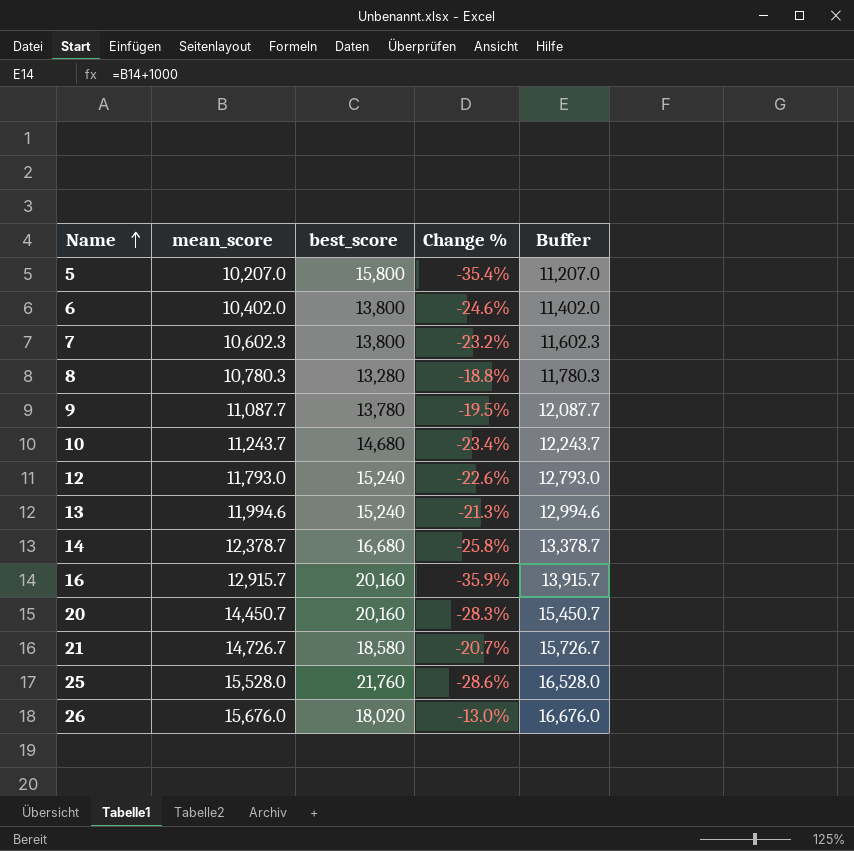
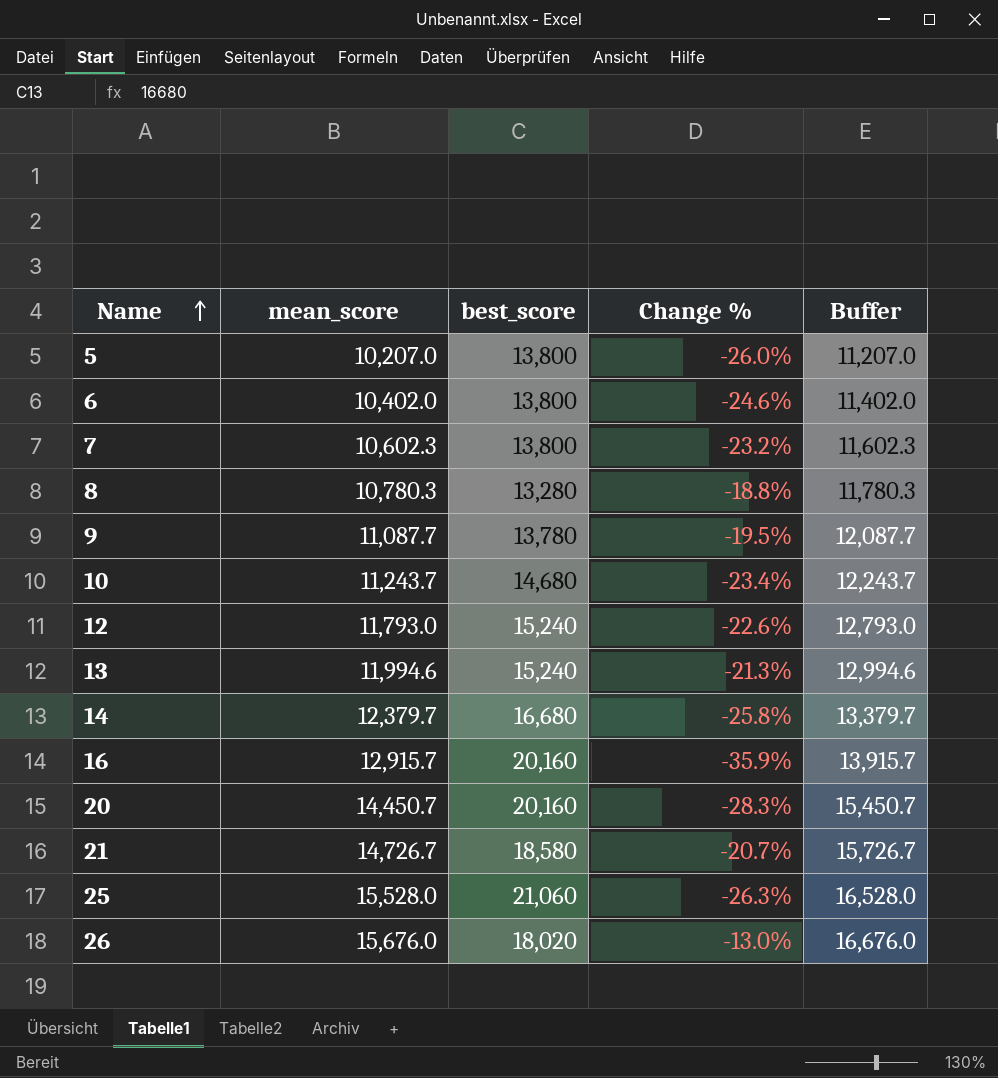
5 | best_score: 15,800 -> 13,800
5 | Change %: -35.4% -> -26.0%
14 | mean_score: 12,378.7 -> 12,379.7
14 | Buffer: 13,378.7 -> 13,379.7
25 | best_score: 21,760 -> 21,060
25 | Change %: -28.6% -> -26.3%

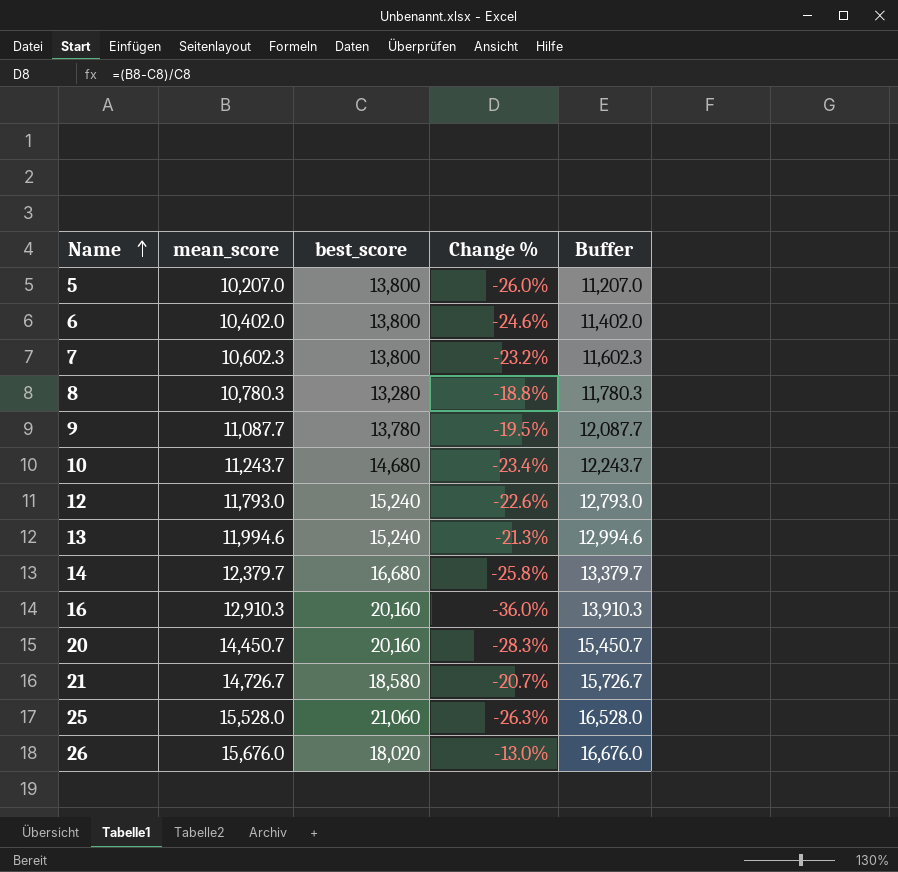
16 | mean_score: 12,915.7 -> 12,910.3
16 | Change %: -35.9% -> -36.0%
16 | Buffer: 13,915.7 -> 13,910.3

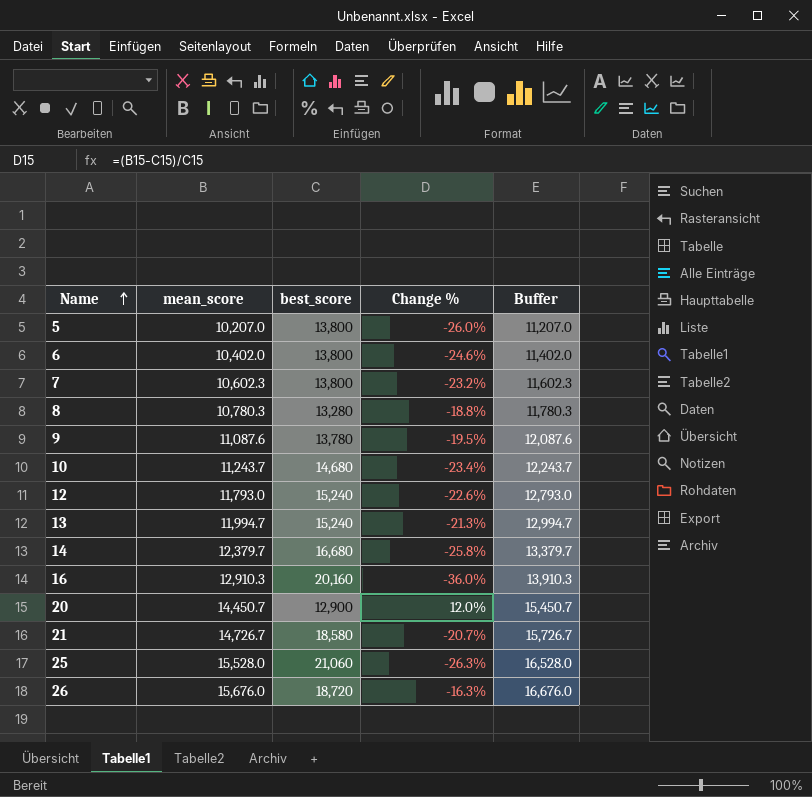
9 | mean_score: 11,087.7 -> 11,087.6
9 | Buffer: 12,087.7 -> 12,087.6
13 | mean_score: 11,994.6 -> 11,994.7
13 | Buffer: 12,994.6 -> 12,994.7
20 | best_score: 20,160 -> 12,900
20 | Change %: -28.3% -> 12.0%
26 | best_score: 18,020 -> 18,720
26 | Change %: -13.0% -> -16.3%

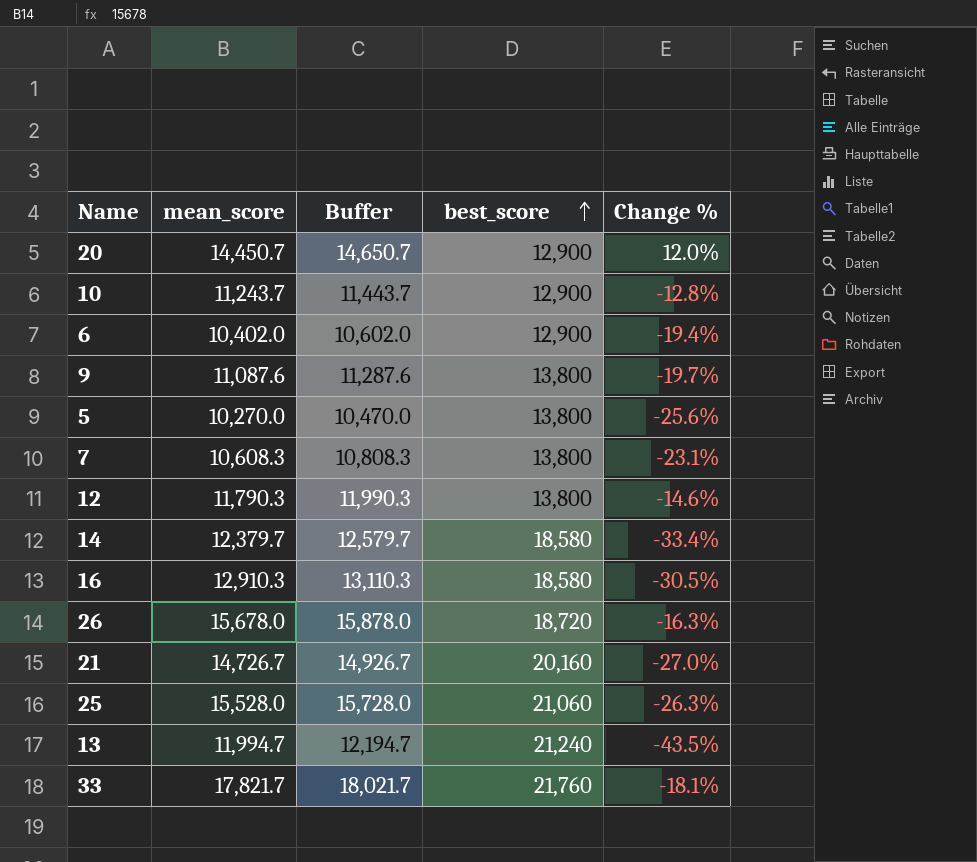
row order: Name ascending -> best_score ascending
column Buffer | formula: [mean_score] + 1000 -> [mean_score] + 200
column Buffer | position: 5 -> 3
row 8: 10,780.3 | 13,280 | -18.8% | 11,780.3 -> none
10 | best_score: 14,680 -> 12,900
10 | Change %: -23.4% -> -12.8%
6 | best_score: 13,800 -> 12,900
6 | Change %: -24.6% -> -19.4%
9 | best_score: 13,780 -> 13,800
9 | Change %: -19.5% -> -19.7%
5 | mean_score: 10,207.0 -> 10,270.0
5 | Change %: -26.0% -> -25.6%
7 | mean_score: 10,602.3 -> 10,608.3
7 | Change %: -23.2% -> -23.1%
12 | mean_score: 11,793.0 -> 11,790.3
12 | best_score: 15,240 -> 13,800
12 | Change %: -22.6% -> -14.6%
14 | best_score: 16,680 -> 18,580
14 | Change %: -25.8% -> -33.4%
16 | best_score: 20,160 -> 18,580
16 | Change %: -36.0% -> -30.5%
26 | mean_score: 15,676.0 -> 15,678.0
21 | best_score: 18,580 -> 20,160
21 | Change %: -20.7% -> -27.0%
13 | best_score: 15,240 -> 21,240
13 | Change %: -21.3% -> -43.5%
row 33: none -> 17,821.7 | 18,021.7 | 21,760 | -18.1%

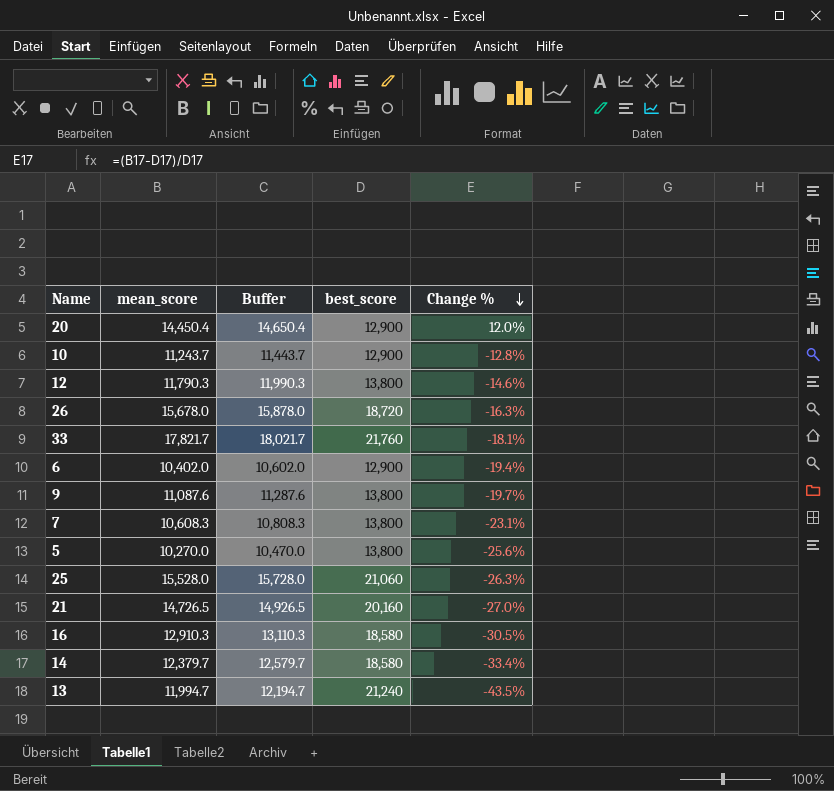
row order: best_score ascending -> Change % descending
20 | mean_score: 14,450.7 -> 14,450.4
20 | Buffer: 14,650.7 -> 14,650.4
21 | mean_score: 14,726.7 -> 14,726.5
21 | Buffer: 14,926.7 -> 14,926.5

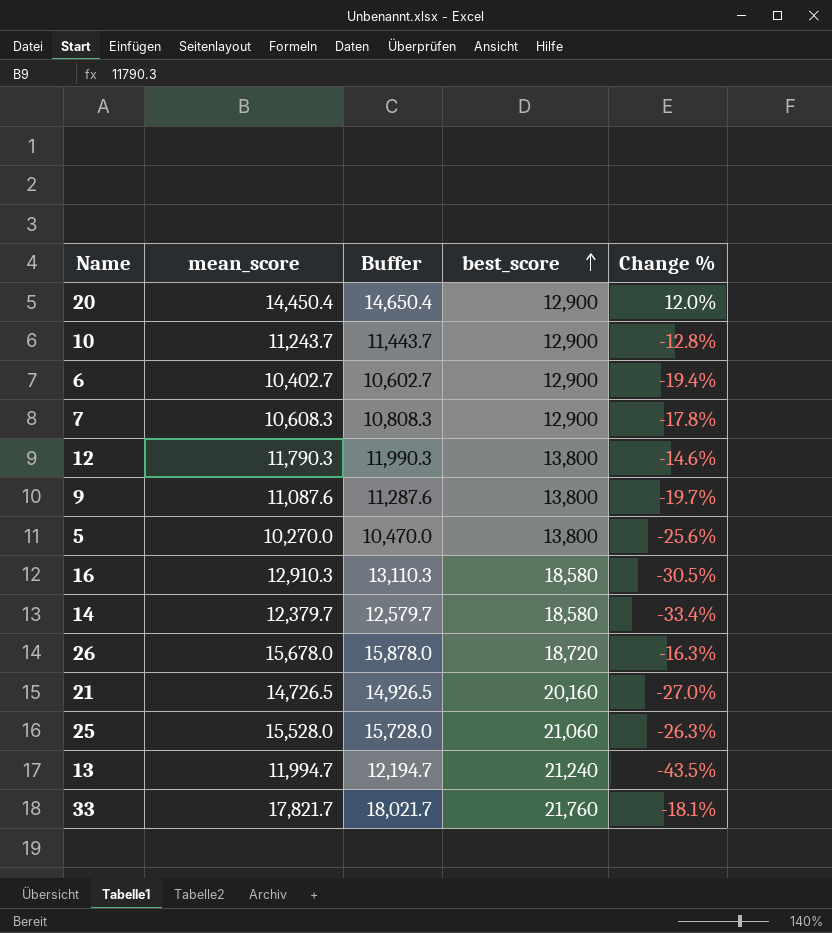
row order: Change % descending -> best_score ascending
6 | mean_score: 10,402.0 -> 10,402.7
6 | Buffer: 10,602.0 -> 10,602.7
7 | best_score: 13,800 -> 12,900
7 | Change %: -23.1% -> -17.8%

